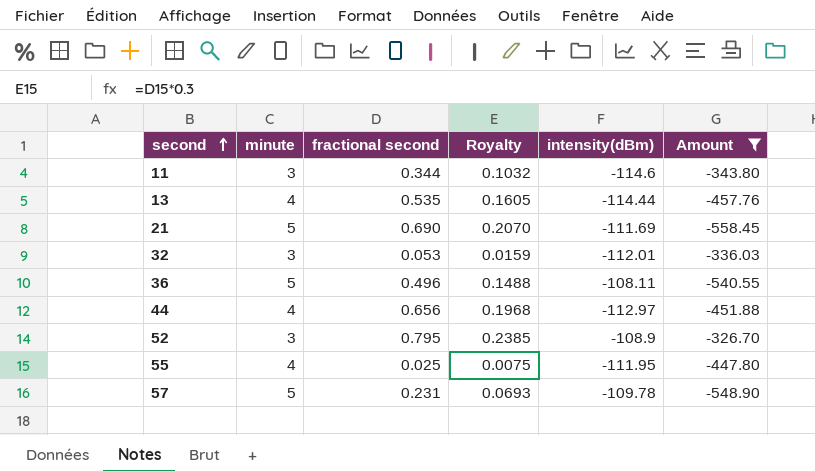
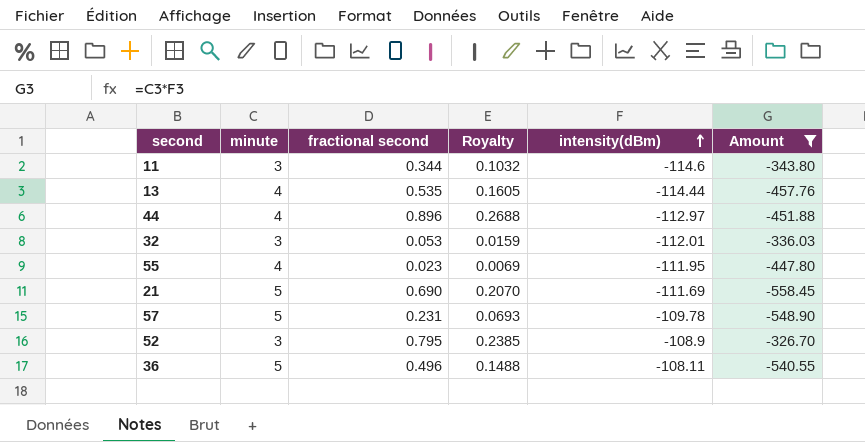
row order: second ascending -> intensity(dBm) ascending
44 | fractional second: 0.656 -> 0.896
44 | Royalty: 0.1968 -> 0.2688
55 | fractional second: 0.025 -> 0.023
55 | Royalty: 0.0075 -> 0.0069

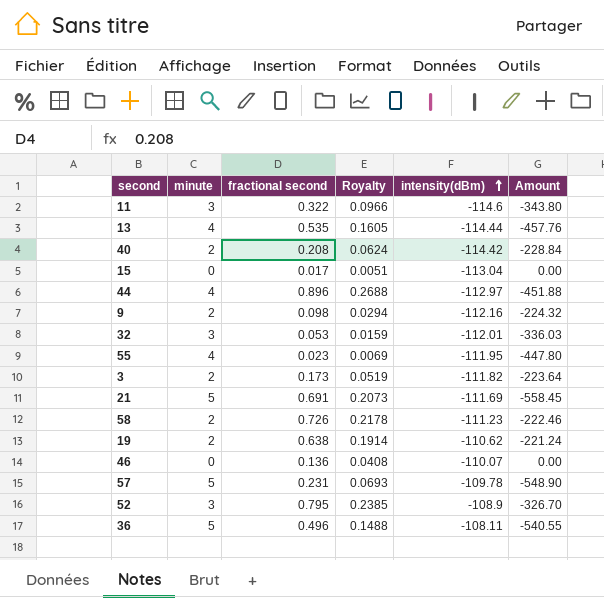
filter: Amount <= -326.70 -> none
11 | fractional second: 0.344 -> 0.322
11 | Royalty: 0.1032 -> 0.0966
21 | fractional second: 0.690 -> 0.691
21 | Royalty: 0.2070 -> 0.2073

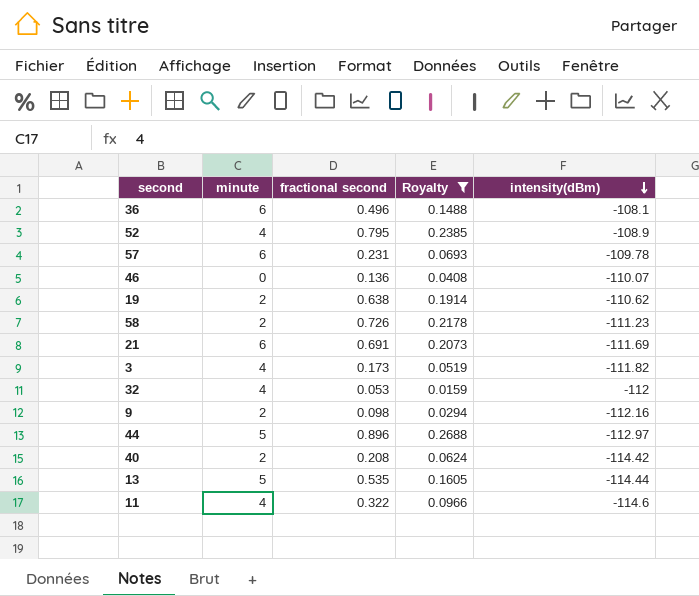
filter: none -> Royalty >= 0.0159
row order: intensity(dBm) ascending -> intensity(dBm) descending
column Amount | formula: [minute] * [intensity(dBm)] -> none
36 | minute: 5 -> 6
36 | intensity(dBm): -108.11 -> -108.1
52 | minute: 3 -> 4
57 | minute: 5 -> 6
21 | minute: 5 -> 6
3 | minute: 2 -> 4
32 | minute: 3 -> 4
32 | intensity(dBm): -112.01 -> -112
44 | minute: 4 -> 5
13 | minute: 4 -> 5
11 | minute: 3 -> 4

